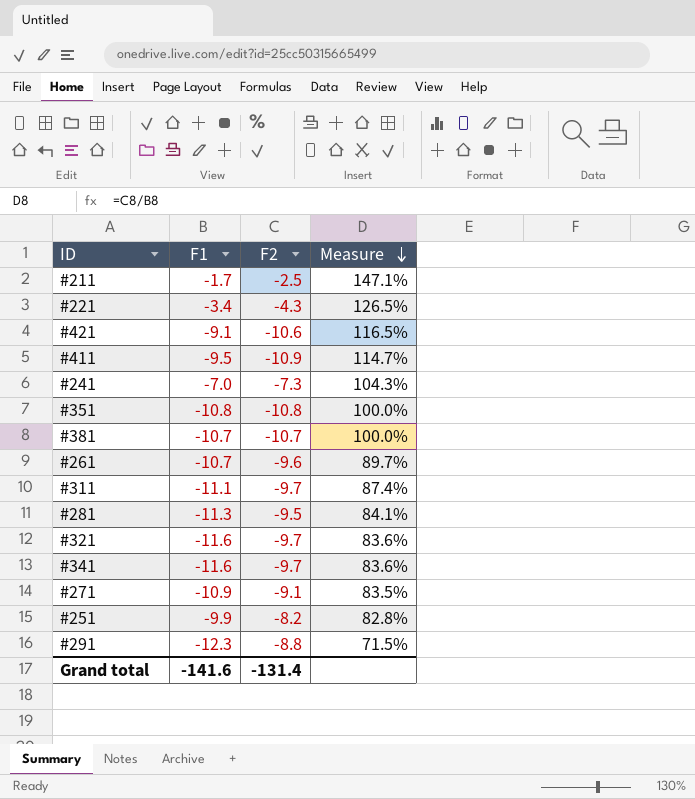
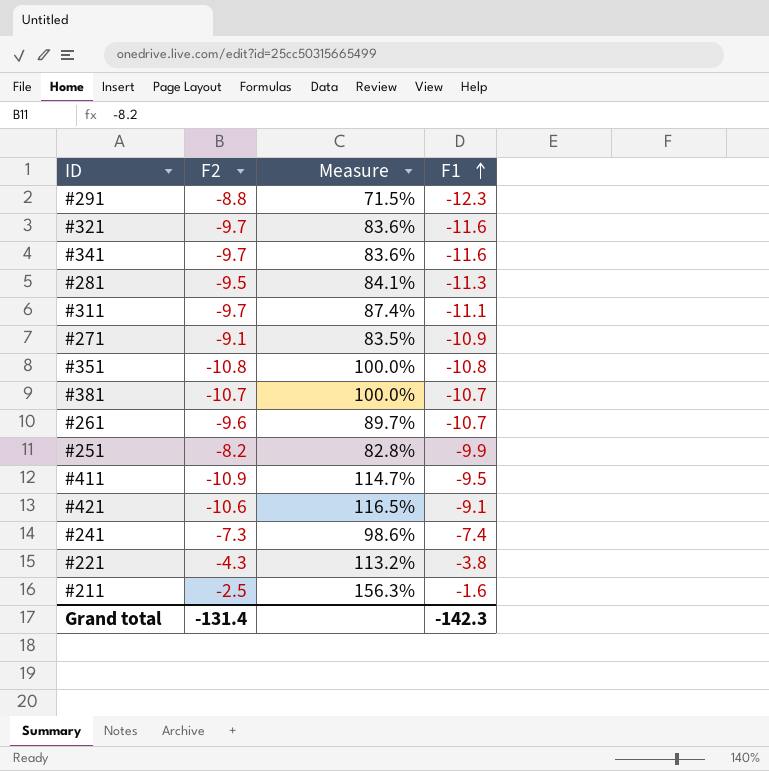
row order: Measure descending -> F1 ascending
column F1 | position: 2 -> 4
#241 | Measure: 104.3% -> 98.6%
#241 | F1: -7.0 -> -7.4
#221 | Measure: 126.5% -> 113.2%
#221 | F1: -3.4 -> -3.8
#211 | Measure: 147.1% -> 156.3%
#211 | F1: -1.7 -> -1.6
Grand total | F1: -141.6 -> -142.3

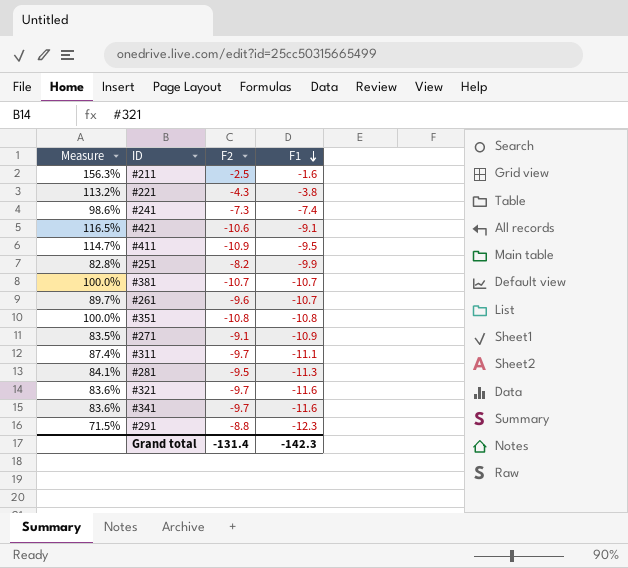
row order: F1 ascending -> F1 descending
column Measure | position: 3 -> 1

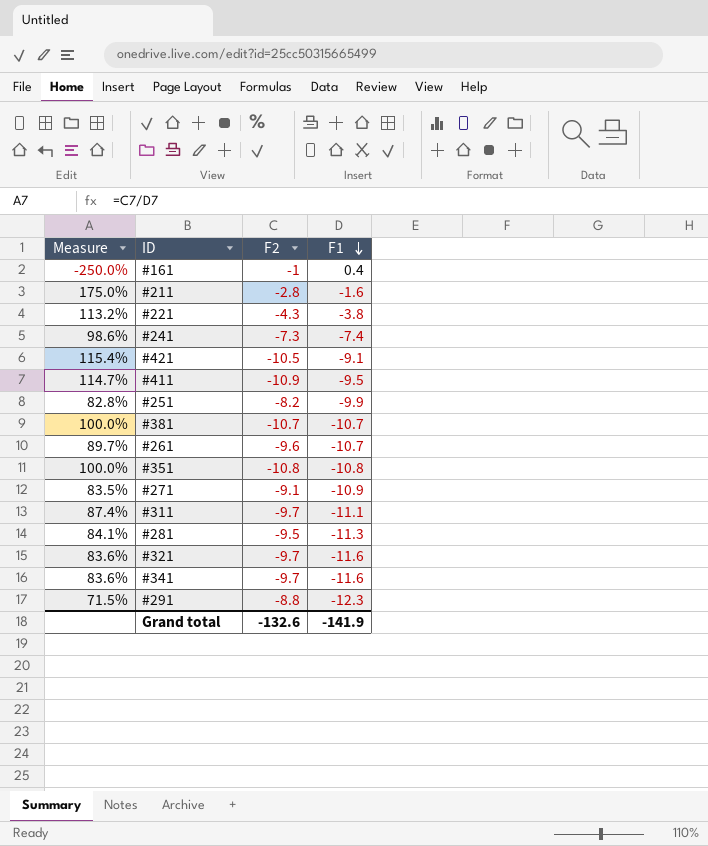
row #161: none -> -250.0% | -1 | 0.4
#211 | Measure: 156.3% -> 175.0%
#211 | F2: -2.5 -> -2.8
#421 | Measure: 116.5% -> 115.4%
#421 | F2: -10.6 -> -10.5
Grand total | F2: -131.4 -> -132.6
Grand total | F1: -142.3 -> -141.9

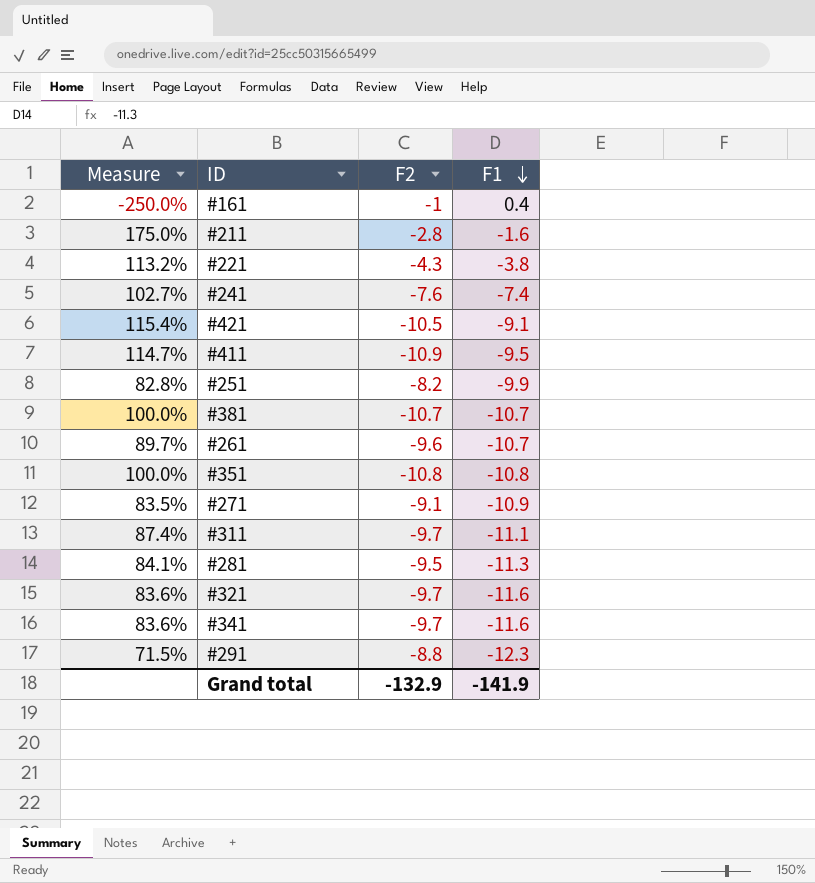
#241 | Measure: 98.6% -> 102.7%
#241 | F2: -7.3 -> -7.6
Grand total | F2: -132.6 -> -132.9

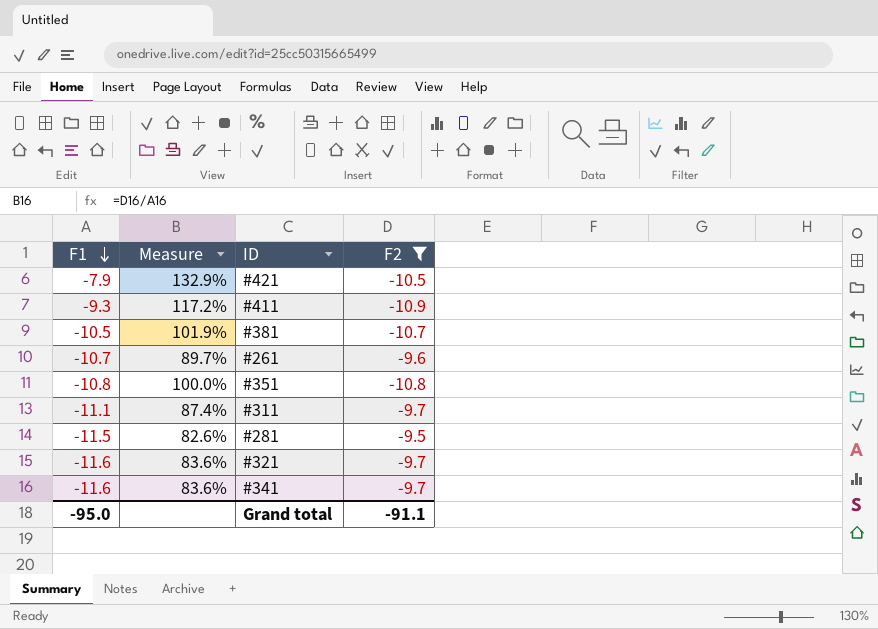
filter: none -> F2 <= -9.5
column F1 | position: 4 -> 1
#421 | F1: -9.1 -> -7.9
#421 | Measure: 115.4% -> 132.9%
#411 | F1: -9.5 -> -9.3
#411 | Measure: 114.7% -> 117.2%
#381 | F1: -10.7 -> -10.5
#381 | Measure: 100.0% -> 101.9%
#281 | F1: -11.3 -> -11.5
#281 | Measure: 84.1% -> 82.6%
Grand total | F1: -141.9 -> -95.0
Grand total | F2: -132.9 -> -91.1

